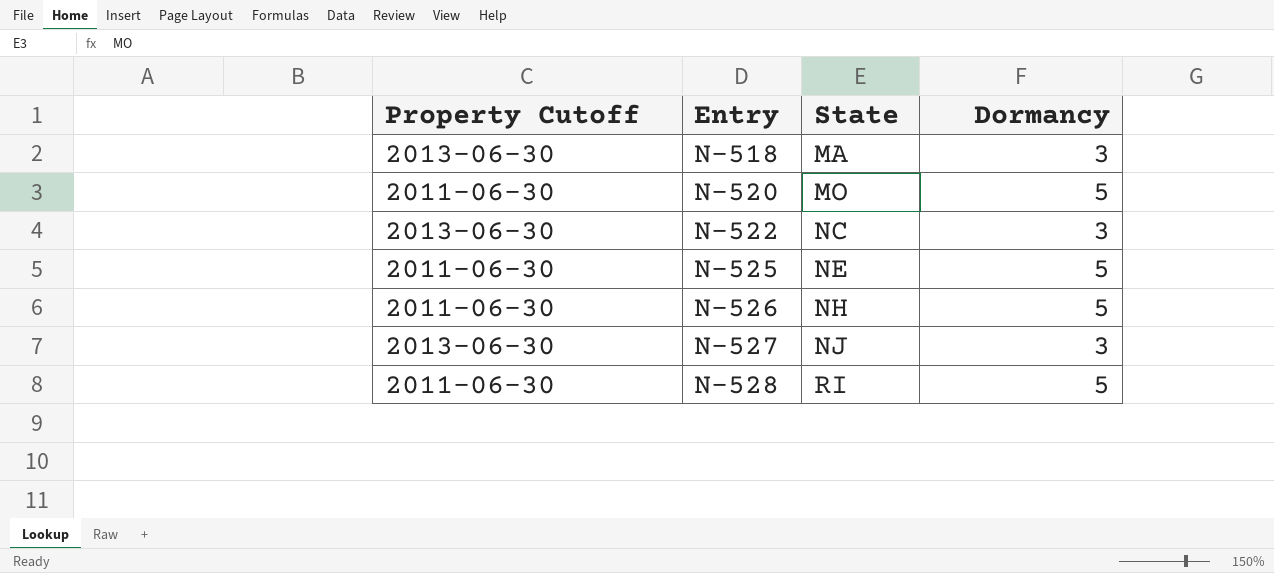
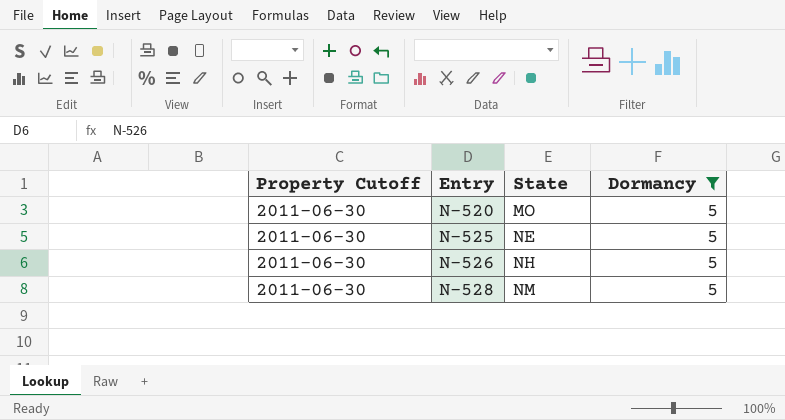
filter: none -> Dormancy = 5
N-528 | State: RI -> NM

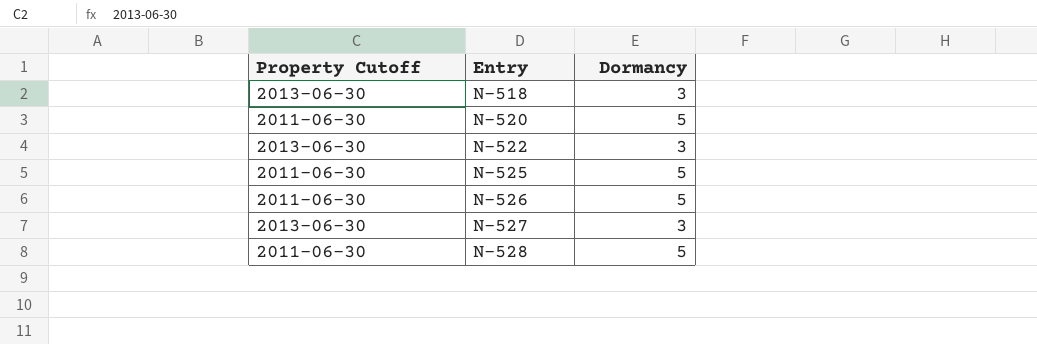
filter: Dormancy = 5 -> none
column State | position: 3 -> none

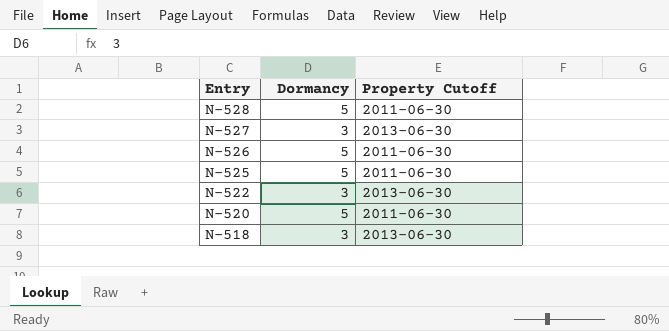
row order: Entry ascending -> Entry descending
column Property Cutoff | position: 1 -> 3

